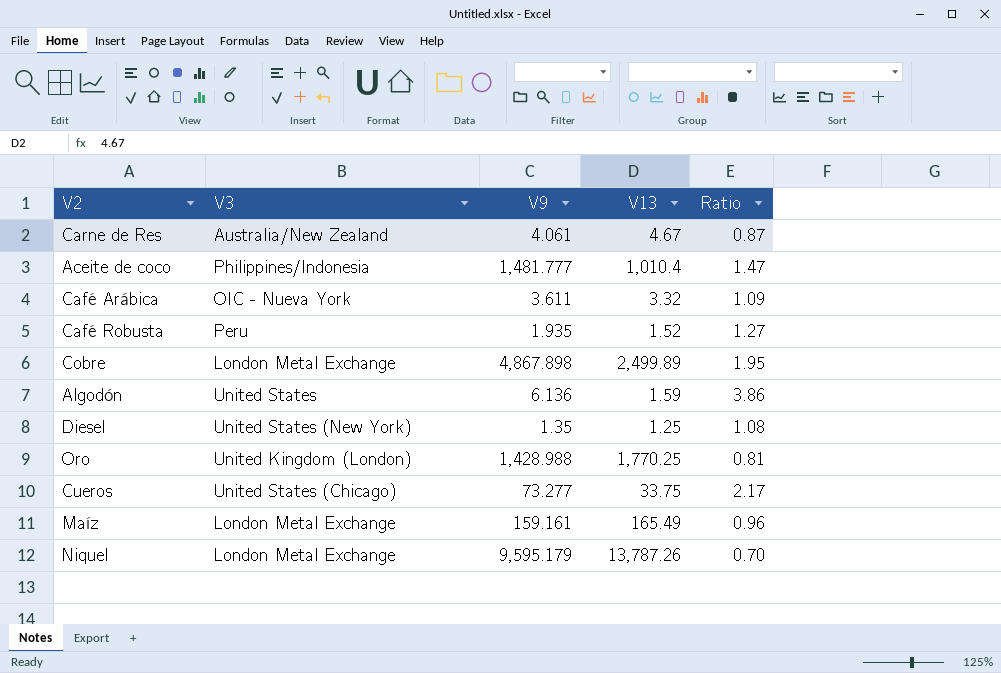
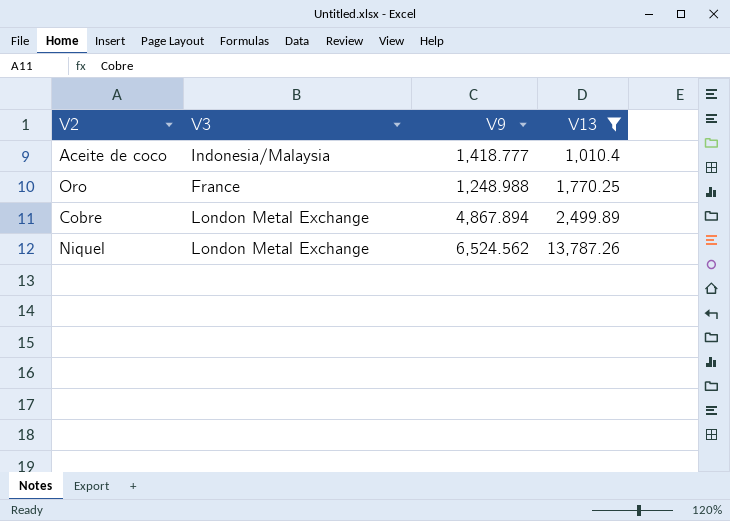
filter: none -> V13 >= 1,010.4
row order: none -> V13 ascending
column Ratio | formula: [V9] / [V13] -> none
Aceite de coco | V3: Philippines/Indonesia -> Indonesia/Malaysia
Aceite de coco | V9: 1,481.777 -> 1,418.777
Oro | V3: United Kingdom (London) -> France
Oro | V9: 1,428.988 -> 1,248.988
Cobre | V9: 4,867.898 -> 4,867.894
Niquel | V9: 9,595.179 -> 6,524.562

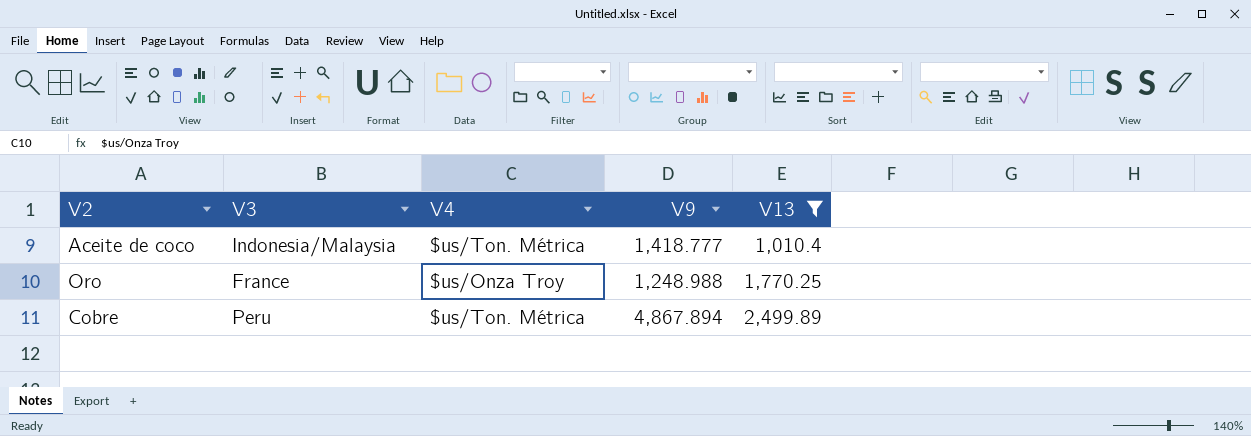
column V4 | position: none -> 3
row Niquel: London Metal Exchange | 6,524.562 | 13,787.26 -> none
Cobre | V3: London Metal Exchange -> Peru

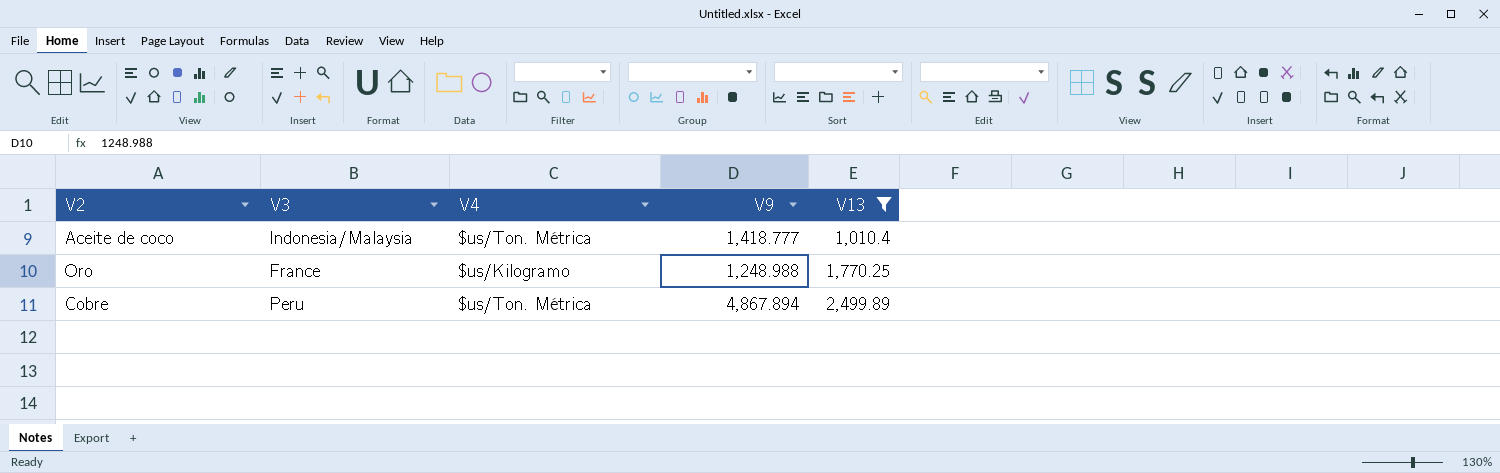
Oro | V4: $us/Onza Troy -> $us/Kilogramo

